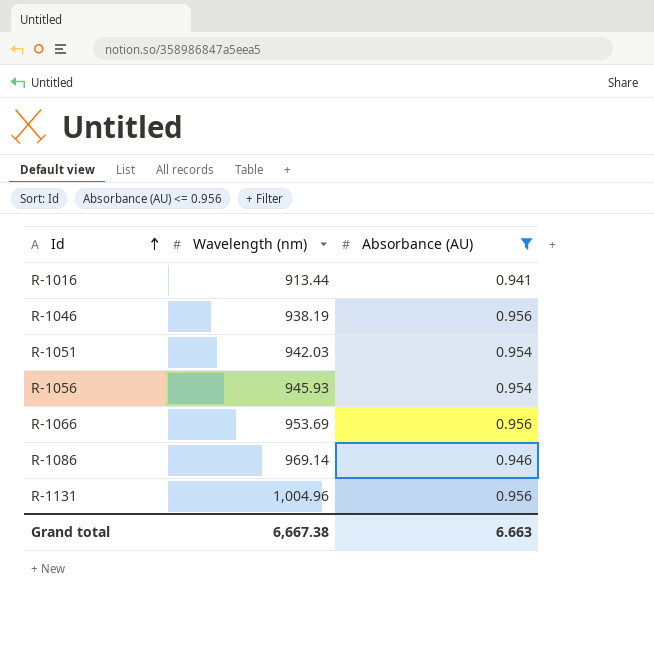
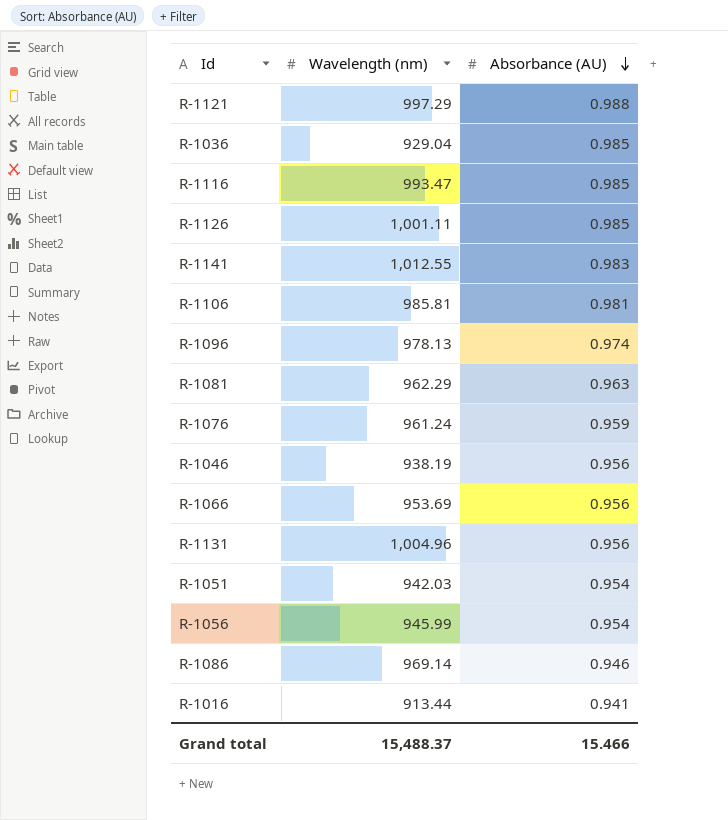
filter: Absorbance (AU) <= 0.956 -> none
row order: Id ascending -> Absorbance (AU) descending
R-1056 | Wavelength (nm): 945.93 -> 945.99
Grand total | Wavelength (nm): 6,667.38 -> 15,488.37
Grand total | Absorbance (AU): 6.663 -> 15.466

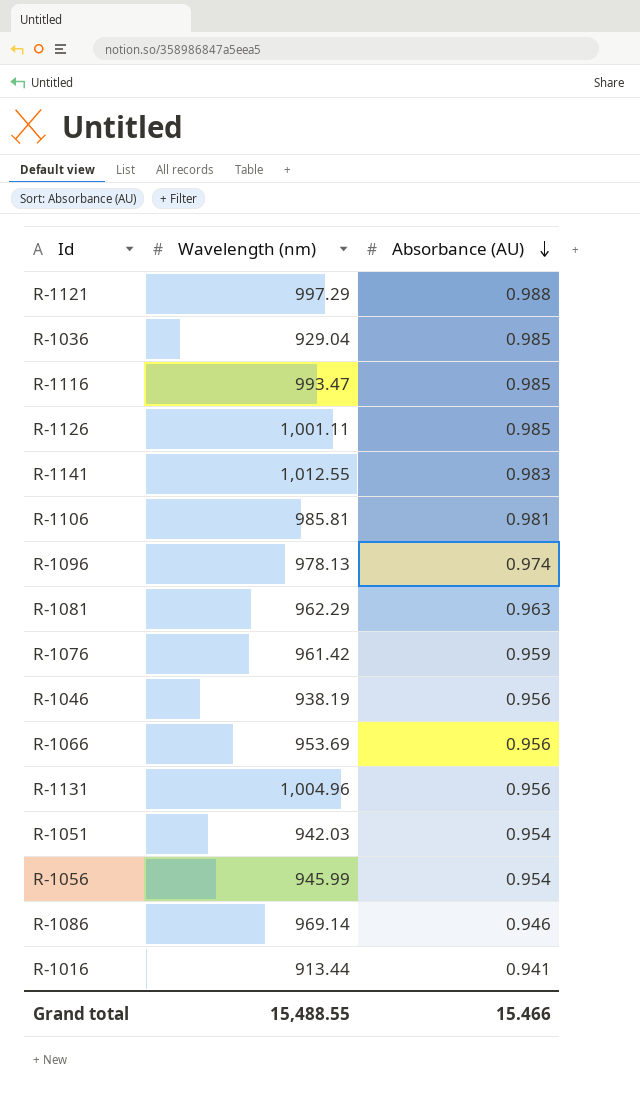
R-1076 | Wavelength (nm): 961.24 -> 961.42
Grand total | Wavelength (nm): 15,488.37 -> 15,488.55

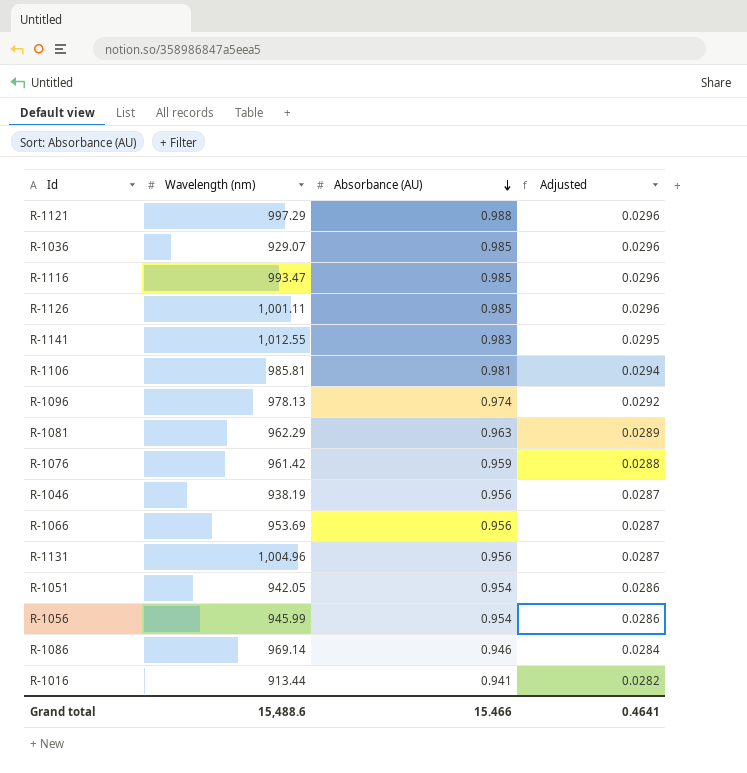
column Adjusted | formula: none -> [Absorbance (AU)] * 0.03
R-1036 | Wavelength (nm): 929.04 -> 929.07
R-1051 | Wavelength (nm): 942.03 -> 942.05
Grand total | Wavelength (nm): 15,488.55 -> 15,488.6

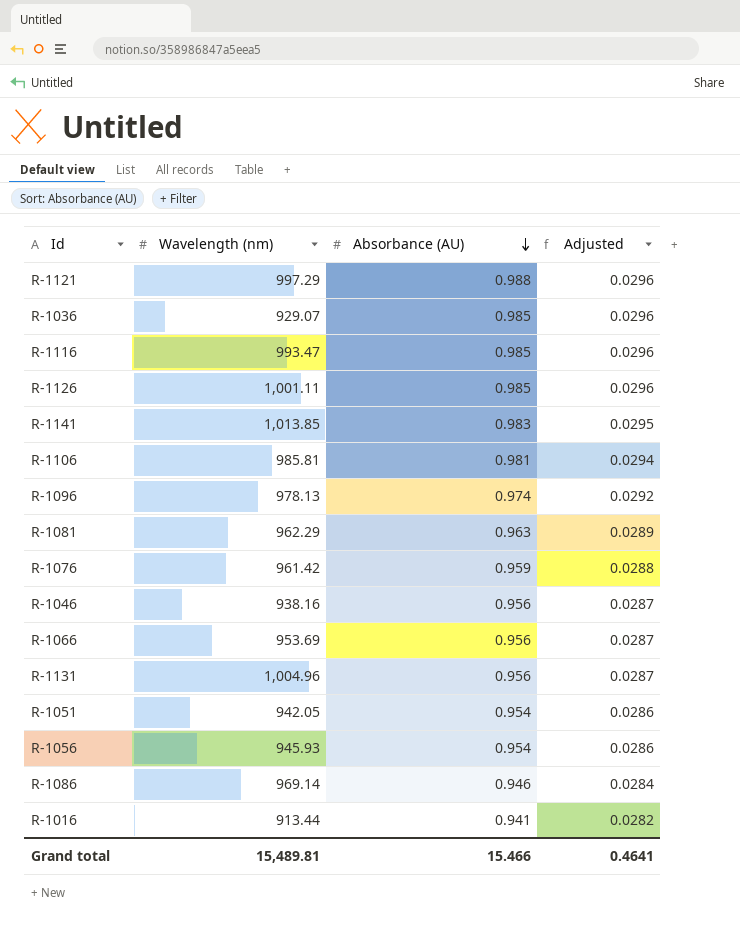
R-1141 | Wavelength (nm): 1,012.55 -> 1,013.85
R-1046 | Wavelength (nm): 938.19 -> 938.16
R-1056 | Wavelength (nm): 945.99 -> 945.93
Grand total | Wavelength (nm): 15,488.6 -> 15,489.81

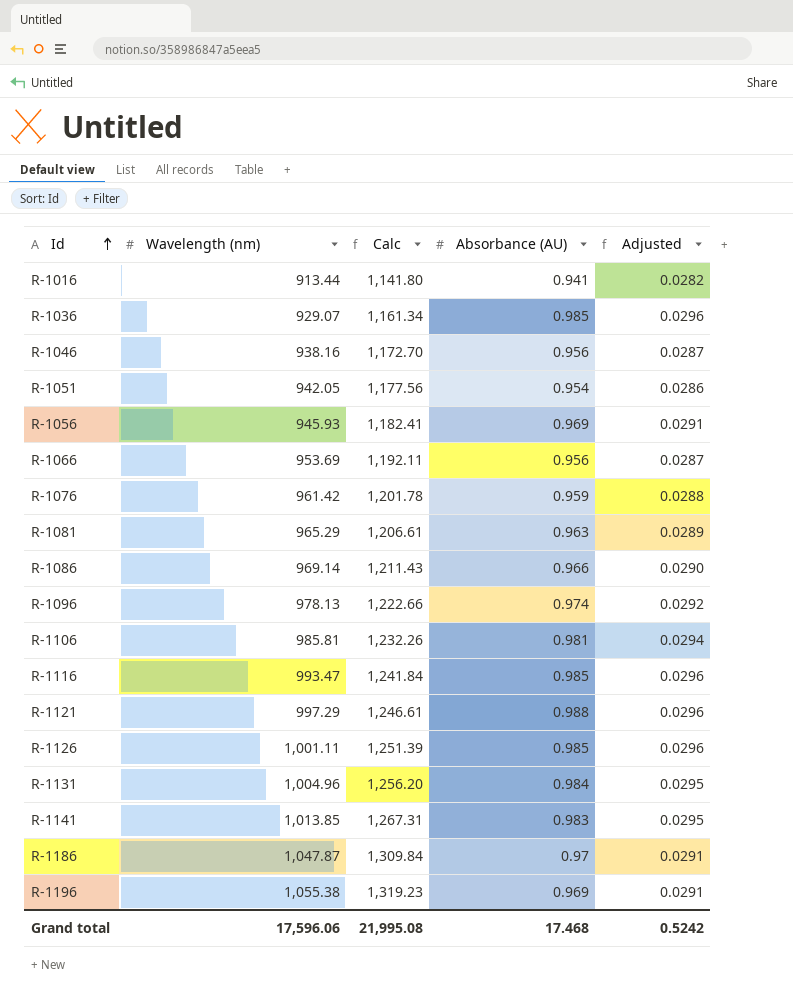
row order: Absorbance (AU) descending -> Id ascending
column Calc | formula: none -> [Wavelength (nm)] * 1.25
R-1056 | Absorbance (AU): 0.954 -> 0.969
R-1056 | Adjusted: 0.0286 -> 0.0291
R-1081 | Wavelength (nm): 962.29 -> 965.29
R-1086 | Absorbance (AU): 0.946 -> 0.966
R-1086 | Adjusted: 0.0284 -> 0.0290
R-1131 | Absorbance (AU): 0.956 -> 0.984
R-1131 | Adjusted: 0.0287 -> 0.0295
row R-1186: none -> 1,047.87 | 1,309.84 | 0.97 | 0.0291
row R-1196: none -> 1,055.38 | 1,319.23 | 0.969 | 0.0291
Grand total | Wavelength (nm): 15,489.81 -> 17,596.06
Grand total | Absorbance (AU): 15.466 -> 17.468
Grand total | Adjusted: 0.4641 -> 0.5242

